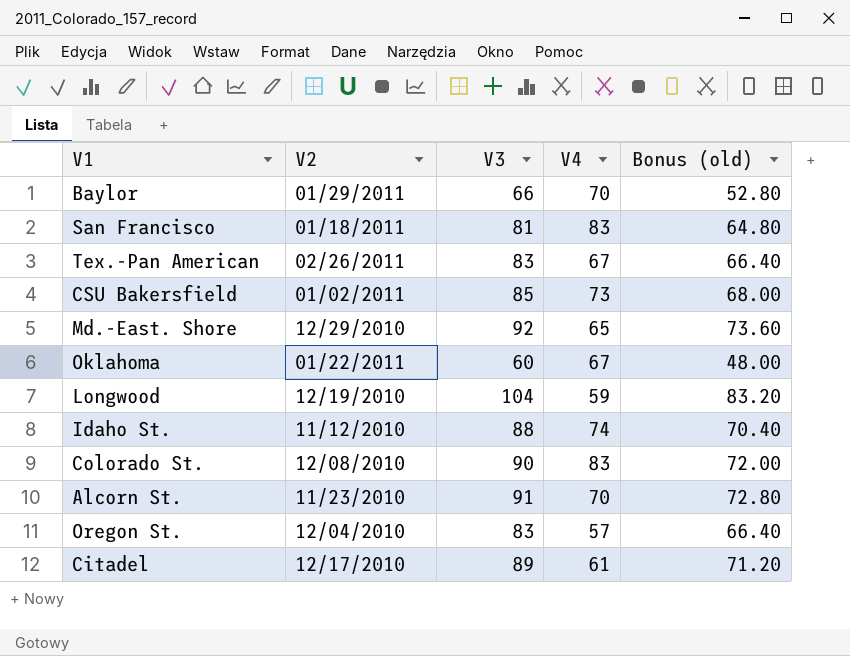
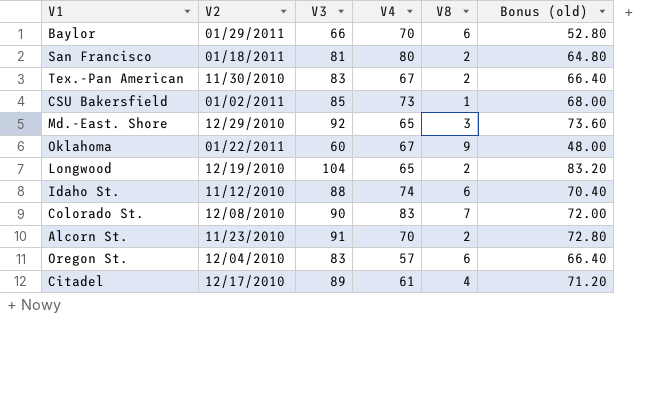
column V8 | position: none -> 5
San Francisco | V4: 83 -> 80
Tex.-Pan American | V2: 02/26/2011 -> 11/30/2010
Longwood | V4: 59 -> 65

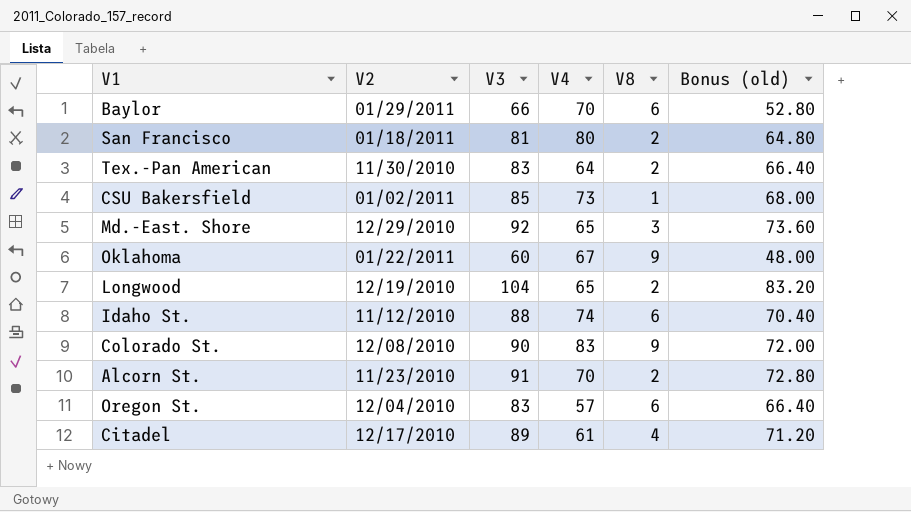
Tex.-Pan American | V4: 67 -> 64
Colorado St. | V8: 7 -> 9

